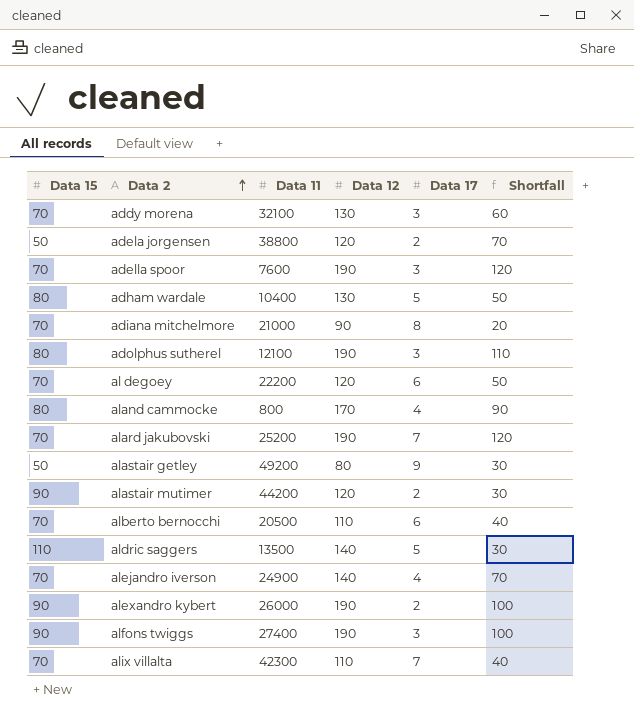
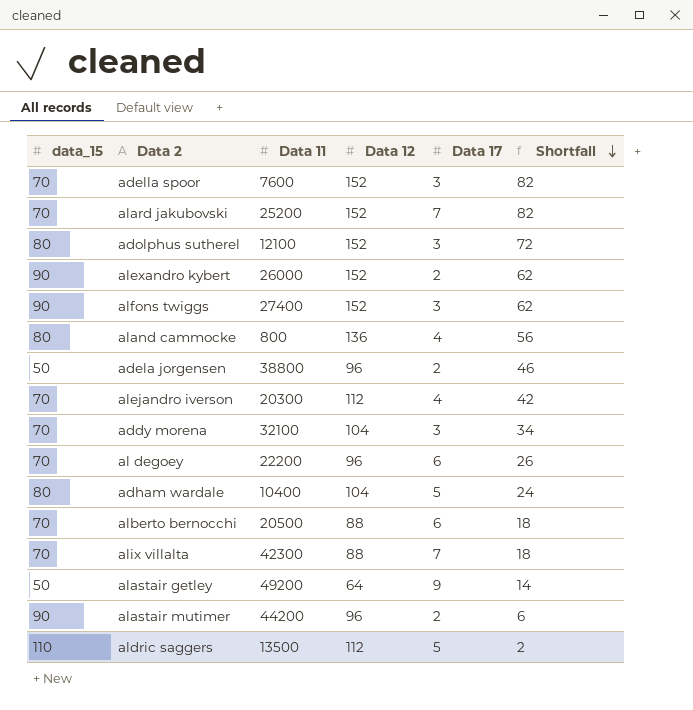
row order: Data 2 ascending -> Shortfall descending
column name: Data 15 -> data_15
row adiana mitchelmore: 70 | 21000 | 90 | 8 | 20 -> none
adella spoor | Data 12: 190 -> 152
adella spoor | Shortfall: 120 -> 82
alard jakubovski | Data 12: 190 -> 152
alard jakubovski | Shortfall: 120 -> 82
adolphus sutherel | Data 12: 190 -> 152
adolphus sutherel | Shortfall: 110 -> 72
alexandro kybert | Data 12: 190 -> 152
alexandro kybert | Shortfall: 100 -> 62
alfons twiggs | Data 12: 190 -> 152
alfons twiggs | Shortfall: 100 -> 62
aland cammocke | Data 12: 170 -> 136
aland cammocke | Shortfall: 90 -> 56
adela jorgensen | Data 12: 120 -> 96
adela jorgensen | Shortfall: 70 -> 46
alejandro iverson | Data 11: 24900 -> 20300
alejandro iverson | Data 12: 140 -> 112
alejandro iverson | Shortfall: 70 -> 42
addy morena | Data 12: 130 -> 104
addy morena | Shortfall: 60 -> 34
al degoey | Data 12: 120 -> 96
al degoey | Shortfall: 50 -> 26
adham wardale | Data 12: 130 -> 104
adham wardale | Shortfall: 50 -> 24
alberto bernocchi | Data 12: 110 -> 88
alberto bernocchi | Shortfall: 40 -> 18
alix villalta | Data 12: 110 -> 88
alix villalta | Shortfall: 40 -> 18
alastair getley | Data 12: 80 -> 64
alastair getley | Shortfall: 30 -> 14
alastair mutimer | Data 12: 120 -> 96
alastair mutimer | Shortfall: 30 -> 6
aldric saggers | Data 12: 140 -> 112
aldric saggers | Shortfall: 30 -> 2

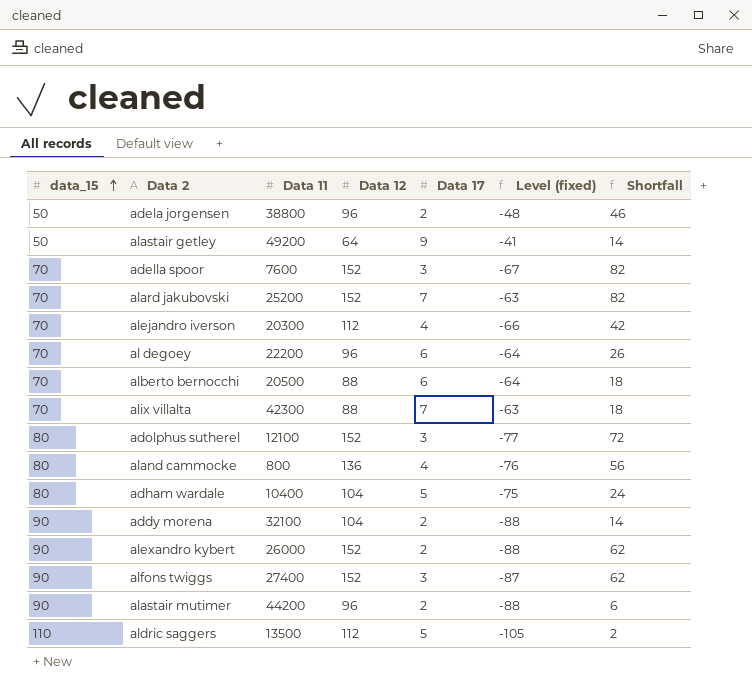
row order: Shortfall descending -> data_15 ascending
column Level (fixed) | formula: none -> [Data 17] - [data_15]
addy morena | data_15: 70 -> 90
addy morena | Data 17: 3 -> 2
addy morena | Shortfall: 34 -> 14

